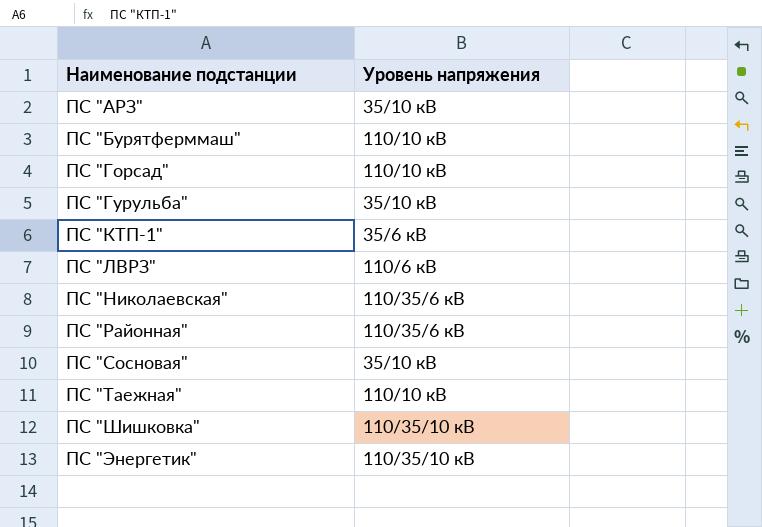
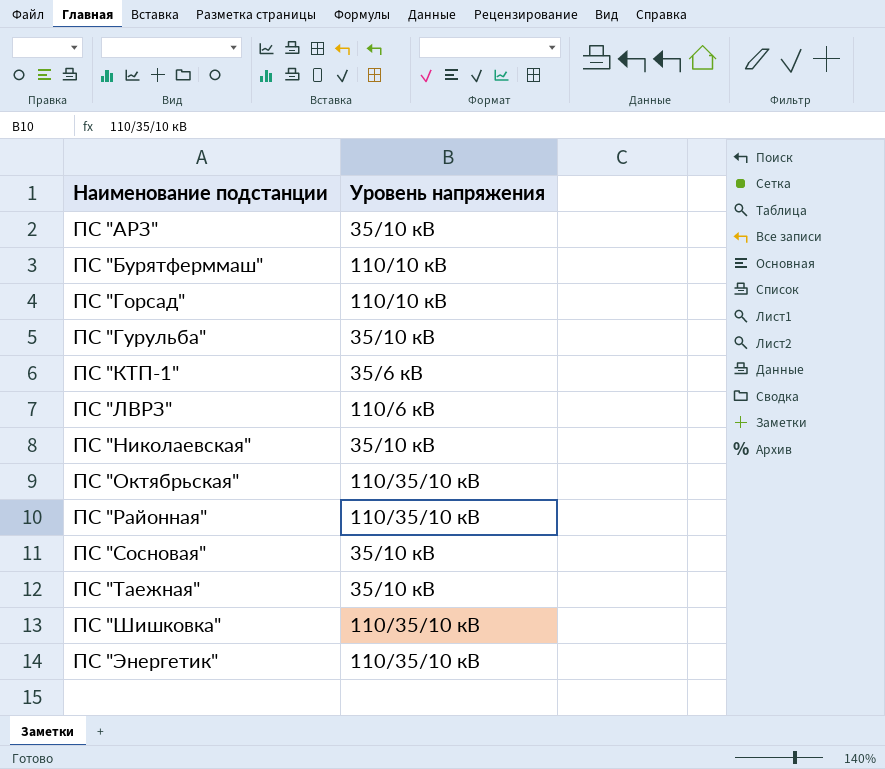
ПС "Николаевская" | Уровень напряжения: 110/35/6 кВ -> 35/10 кВ
row ПС "Октябрьская": none -> 110/35/10 кВ
ПС "Районная" | Уровень напряжения: 110/35/6 кВ -> 110/35/10 кВ
ПС "Таежная" | Уровень напряжения: 110/10 кВ -> 35/10 кВ

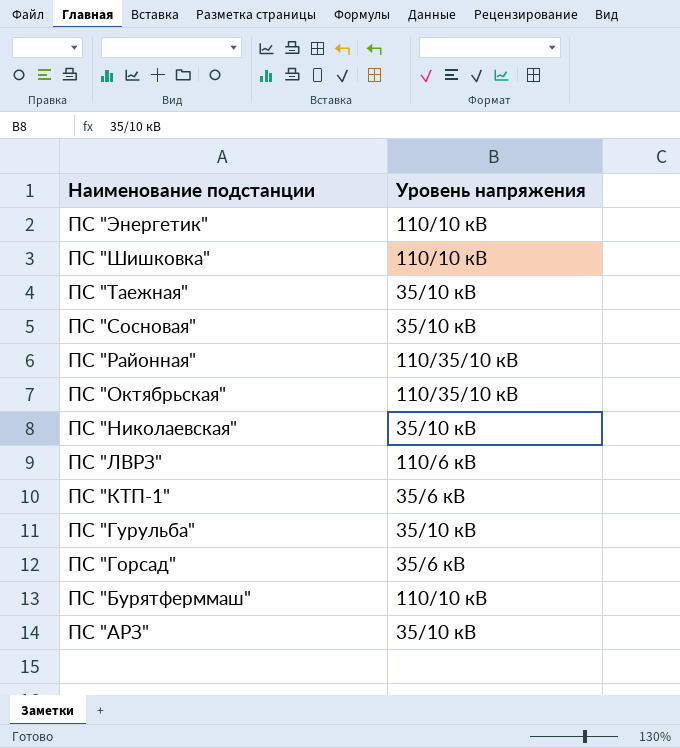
row order: Наименование подстанции ascending -> Наименование подстанции descending
ПС "Энергетик" | Уровень напряжения: 110/35/10 кВ -> 110/10 кВ
ПС "Шишковка" | Уровень напряжения: 110/35/10 кВ -> 110/10 кВ
ПС "Горсад" | Уровень напряжения: 110/10 кВ -> 35/6 кВ

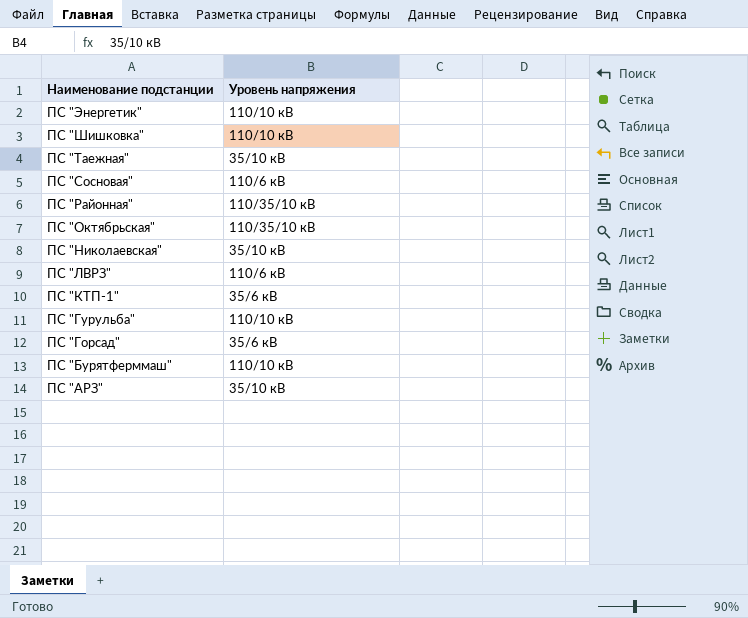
ПС "Сосновая" | Уровень напряжения: 35/10 кВ -> 110/6 кВ
ПС "Гурульба" | Уровень напряжения: 35/10 кВ -> 110/10 кВ

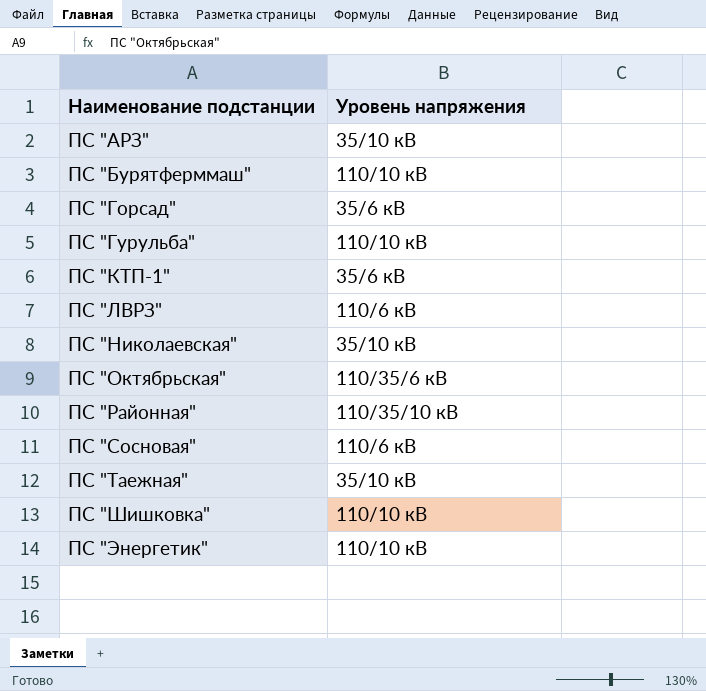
row order: Наименование подстанции descending -> Наименование подстанции ascending
ПС "Октябрьская" | Уровень напряжения: 110/35/10 кВ -> 110/35/6 кВ

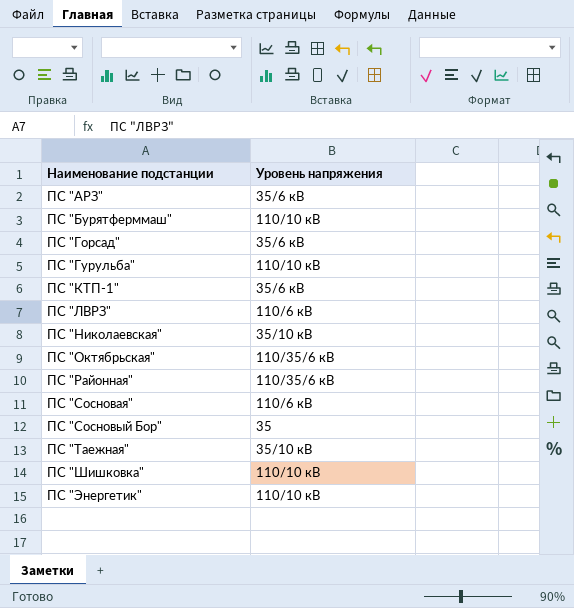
ПС "АРЗ" | Уровень напряжения: 35/10 кВ -> 35/6 кВ
ПС "Районная" | Уровень напряжения: 110/35/10 кВ -> 110/35/6 кВ
row ПС "Сосновый Бор": none -> 35

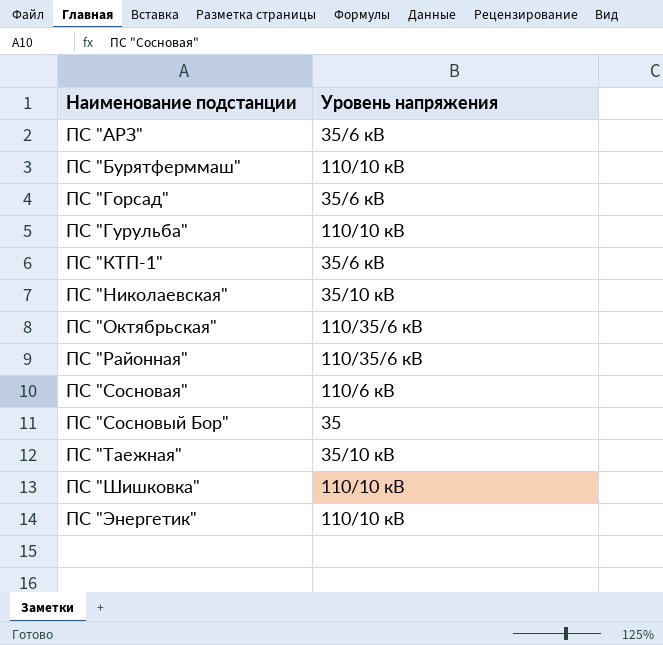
row ПС "ЛВРЗ": 110/6 кВ -> none

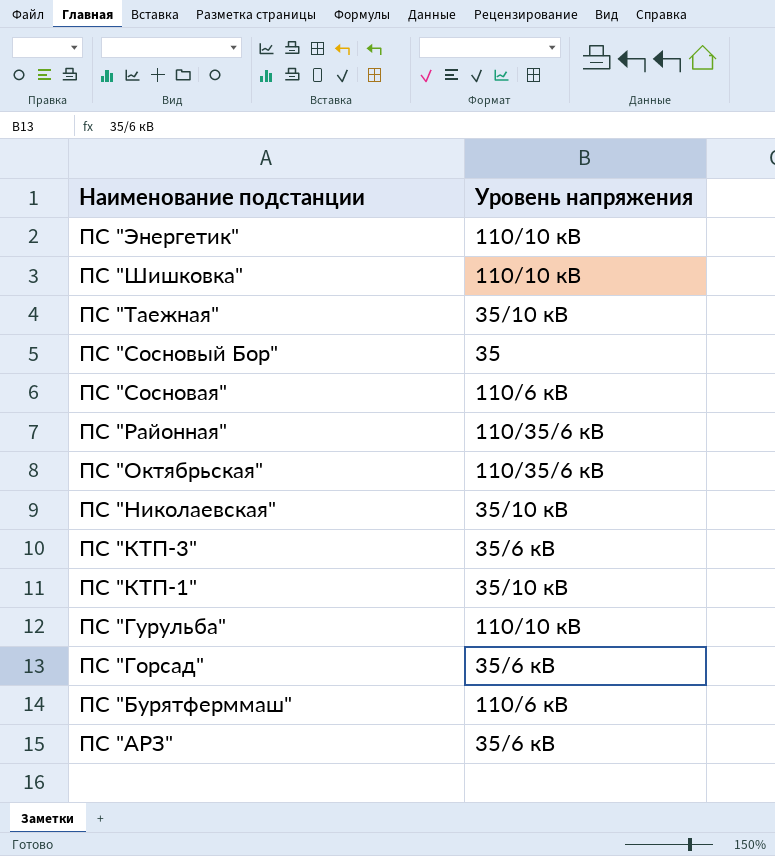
row order: Наименование подстанции ascending -> Наименование подстанции descending
row ПС "КТП-3": none -> 35/6 кВ
ПС "КТП-1" | Уровень напряжения: 35/6 кВ -> 35/10 кВ
ПС "Бурятферммаш" | Уровень напряжения: 110/10 кВ -> 110/6 кВ

